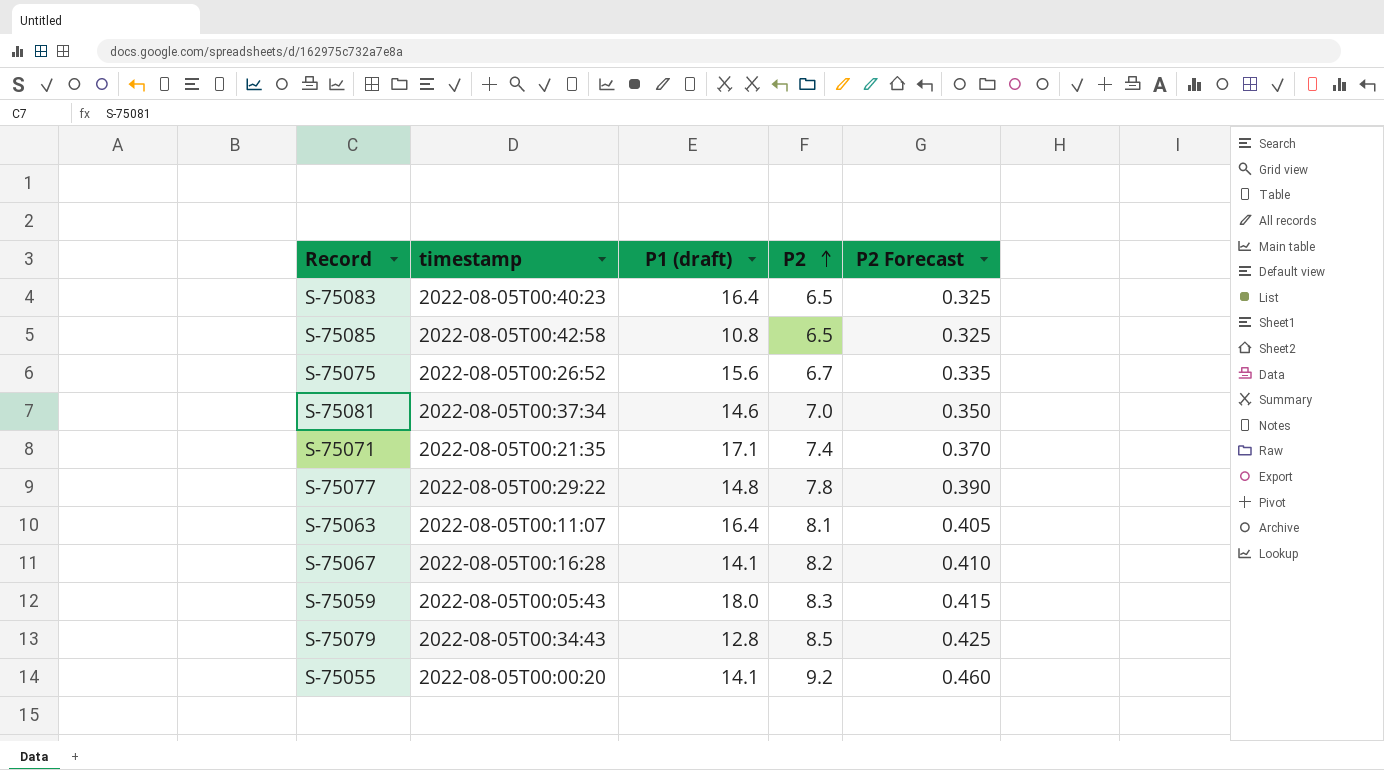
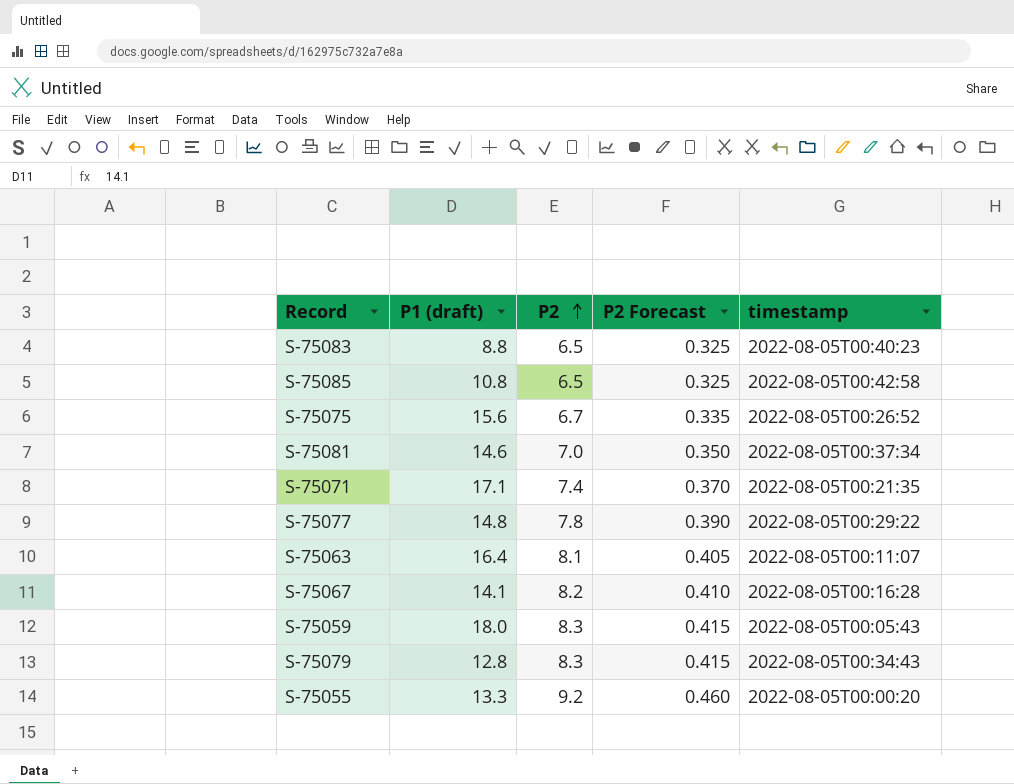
column timestamp | position: 2 -> 5
S-75083 | P1 (draft): 16.4 -> 8.8
S-75079 | P2: 8.5 -> 8.3
S-75079 | P2 Forecast: 0.425 -> 0.415
S-75055 | P1 (draft): 14.1 -> 13.3

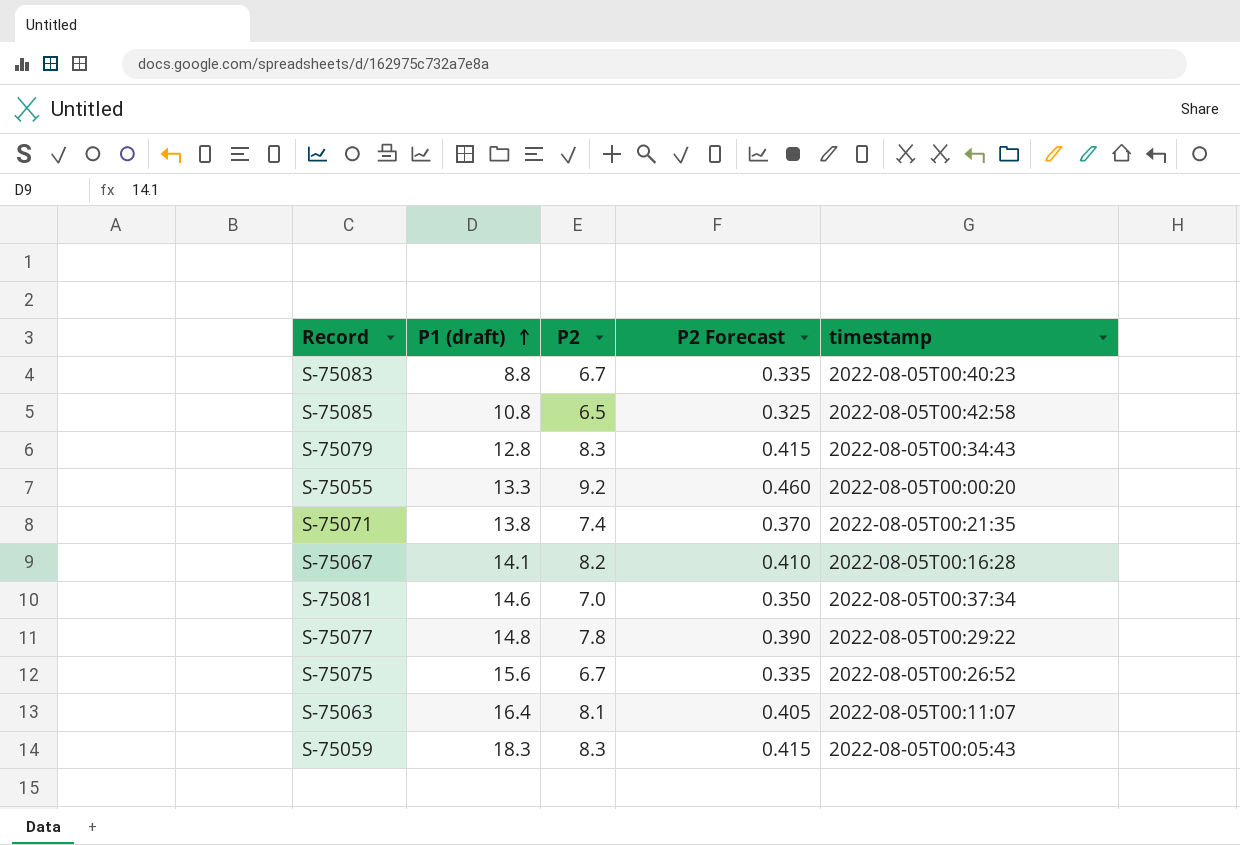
row order: P2 ascending -> P1 (draft) ascending
S-75083 | P2: 6.5 -> 6.7
S-75083 | P2 Forecast: 0.325 -> 0.335
S-75071 | P1 (draft): 17.1 -> 13.8
S-75059 | P1 (draft): 18.0 -> 18.3

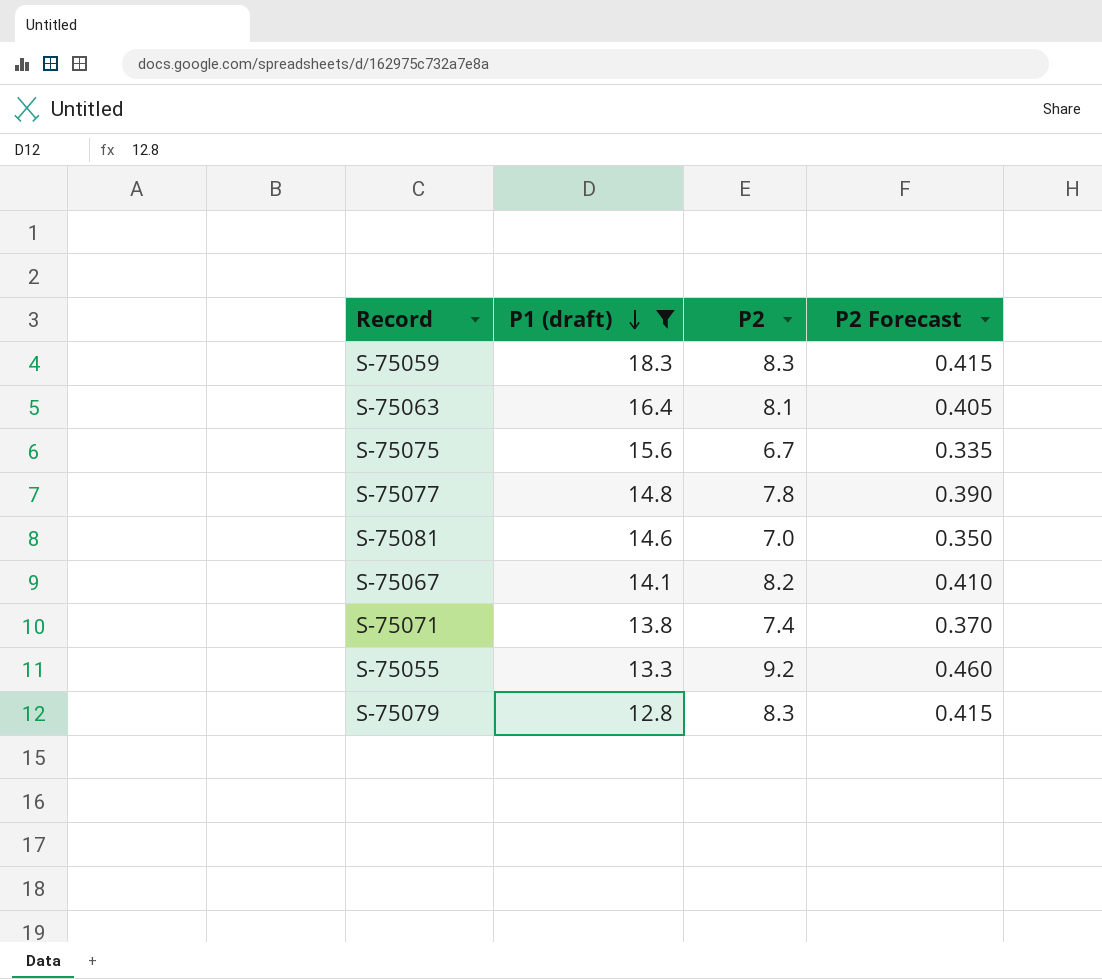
filter: none -> P1 (draft) >= 12.8
row order: P1 (draft) ascending -> P1 (draft) descending
column timestamp | position: 5 -> none

